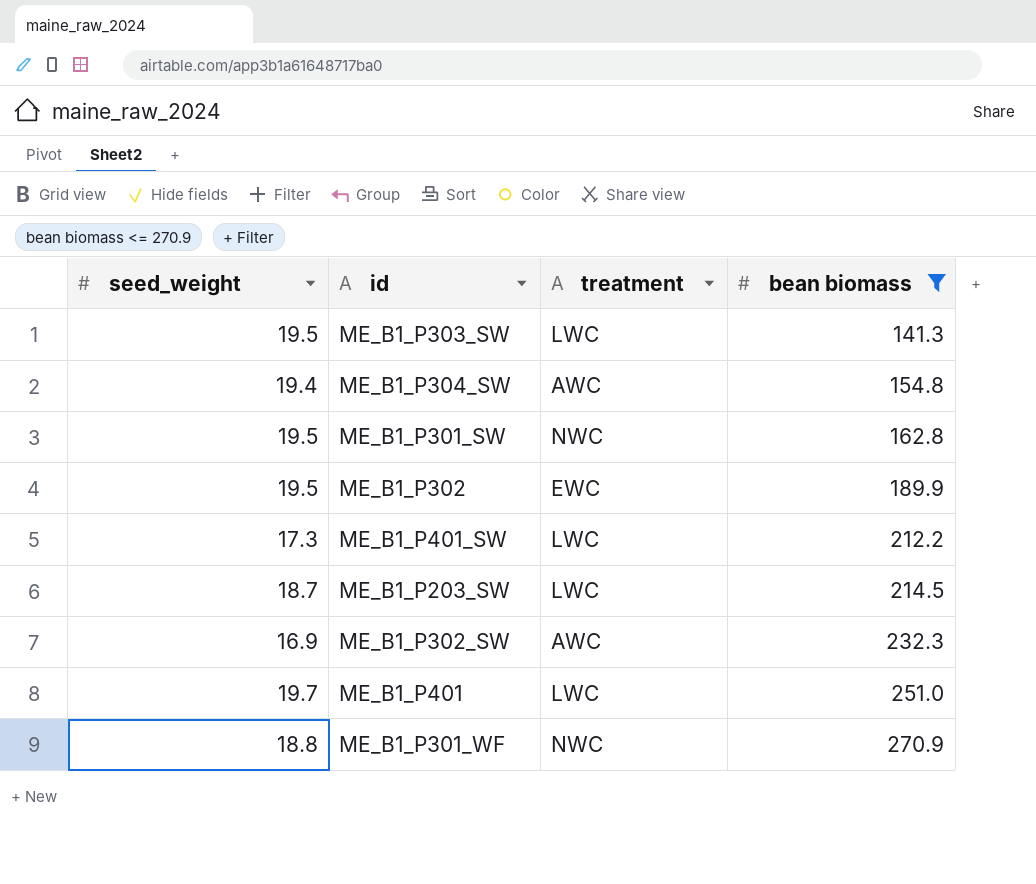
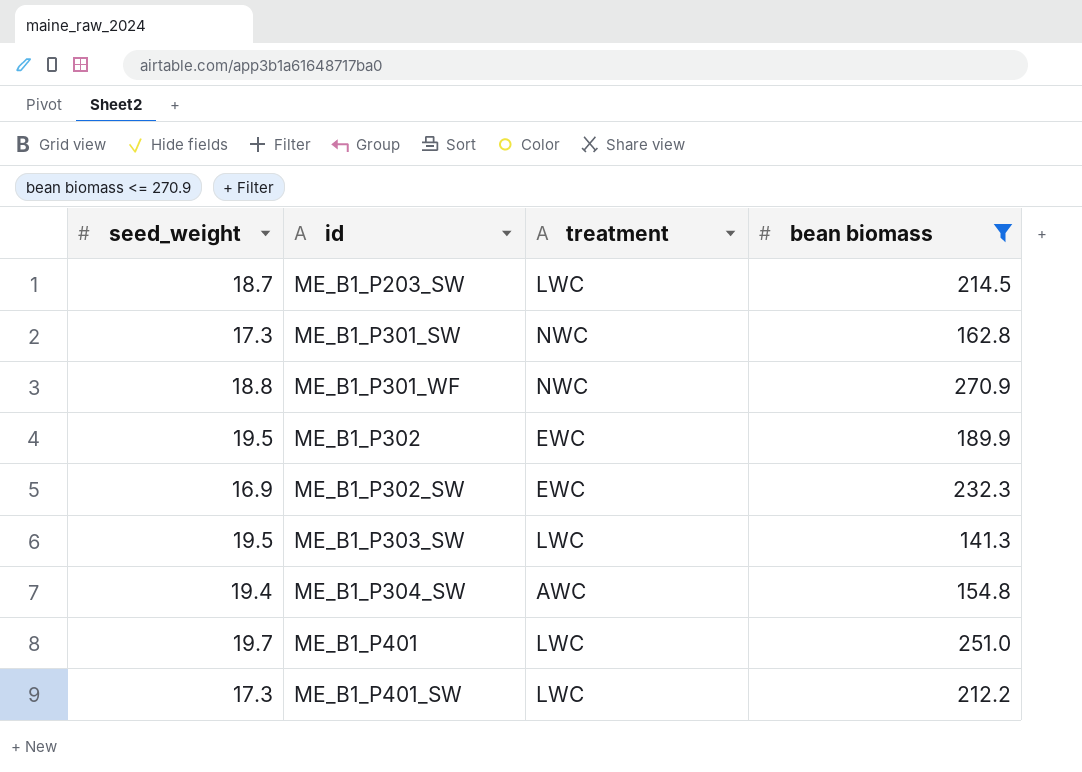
row order: bean biomass ascending -> id ascending
ME_B1_P301_SW | seed_weight: 19.5 -> 17.3
ME_B1_P302_SW | treatment: AWC -> EWC

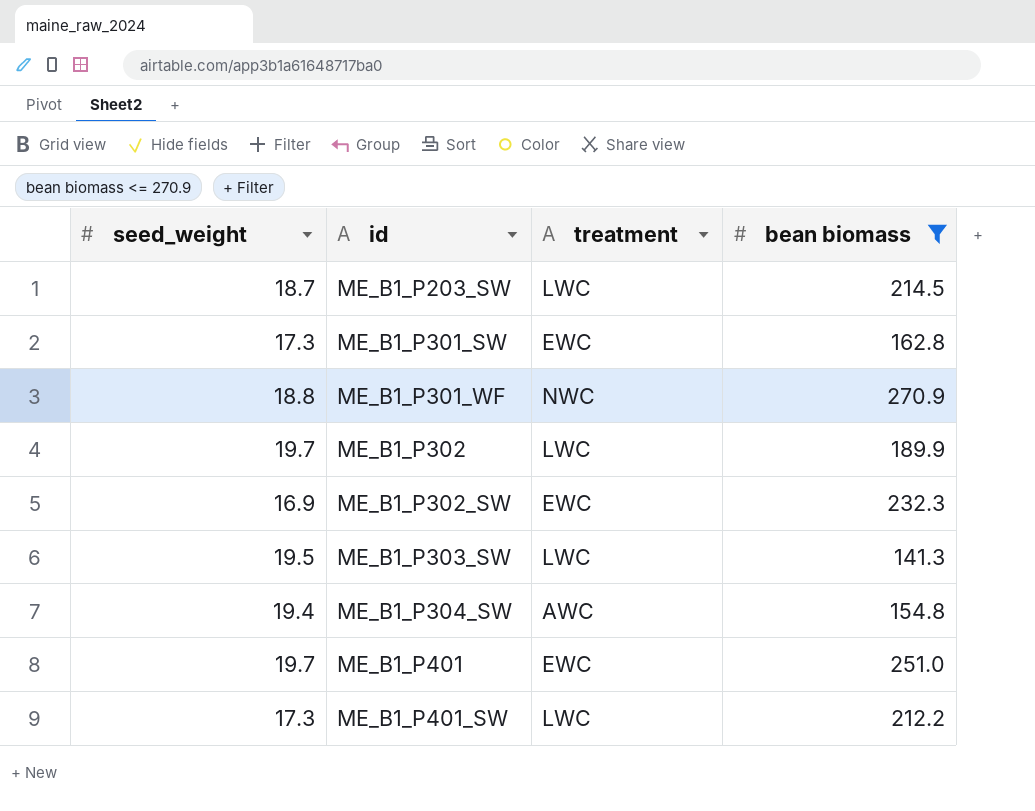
ME_B1_P301_SW | treatment: NWC -> EWC
ME_B1_P302 | seed_weight: 19.5 -> 19.7
ME_B1_P302 | treatment: EWC -> LWC
ME_B1_P401 | treatment: LWC -> EWC

